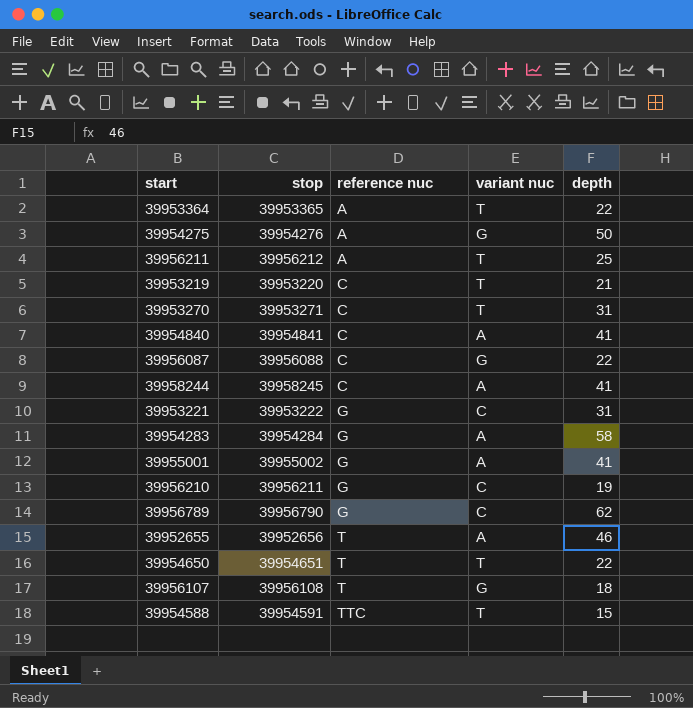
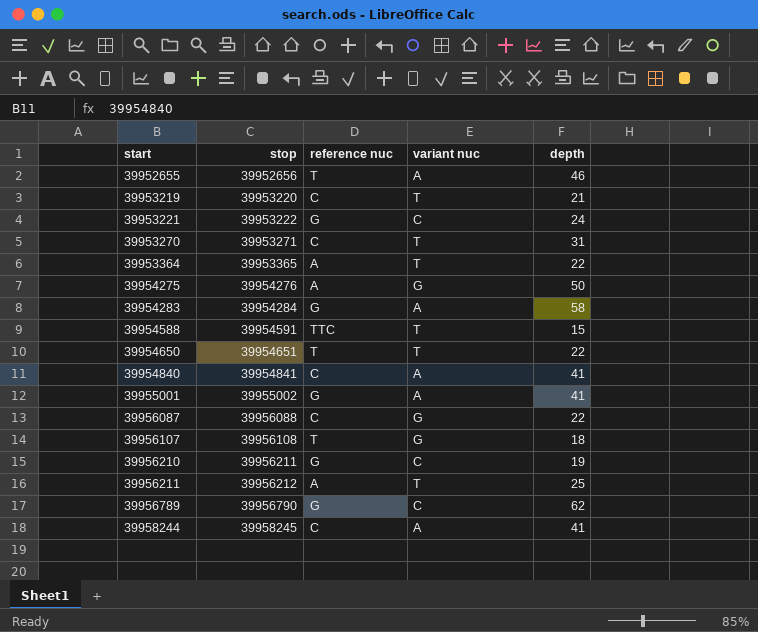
row order: reference nuc ascending -> start ascending
39953221 | depth: 31 -> 24

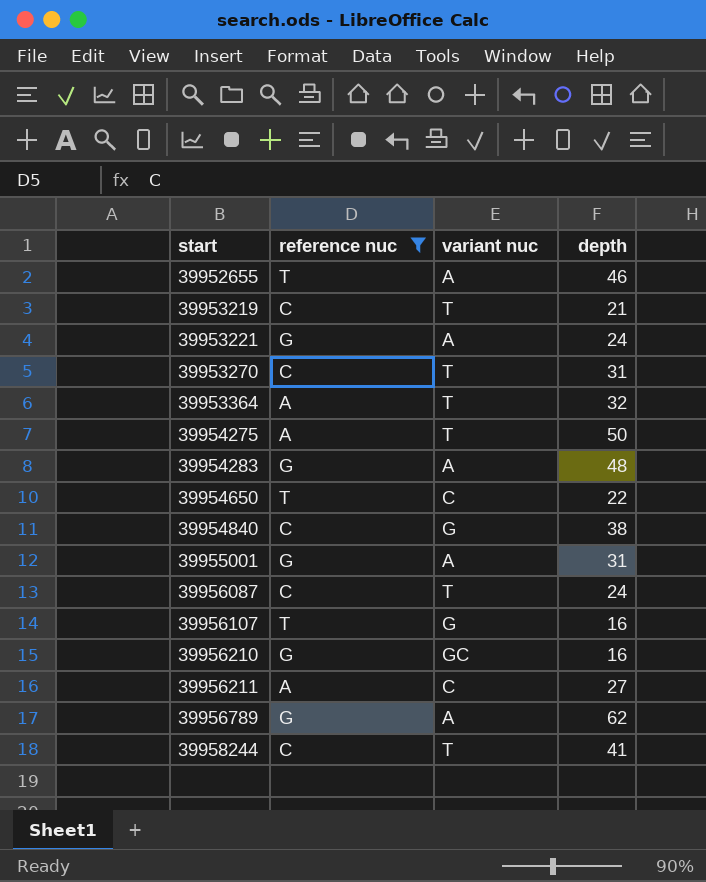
filter: none -> reference nuc != TTC
column stop | position: 2 -> none
39953221 | variant nuc: C -> A
39953364 | depth: 22 -> 32
39954275 | variant nuc: G -> T
39954283 | depth: 58 -> 48
39954650 | variant nuc: T -> C
39954840 | variant nuc: A -> G
39954840 | depth: 41 -> 38
39955001 | depth: 41 -> 31
39956087 | variant nuc: G -> T
39956087 | depth: 22 -> 24
39956107 | depth: 18 -> 16
39956210 | variant nuc: C -> GC
39956210 | depth: 19 -> 16
39956211 | variant nuc: T -> C
39956211 | depth: 25 -> 27
39956789 | variant nuc: C -> A
39958244 | variant nuc: A -> T

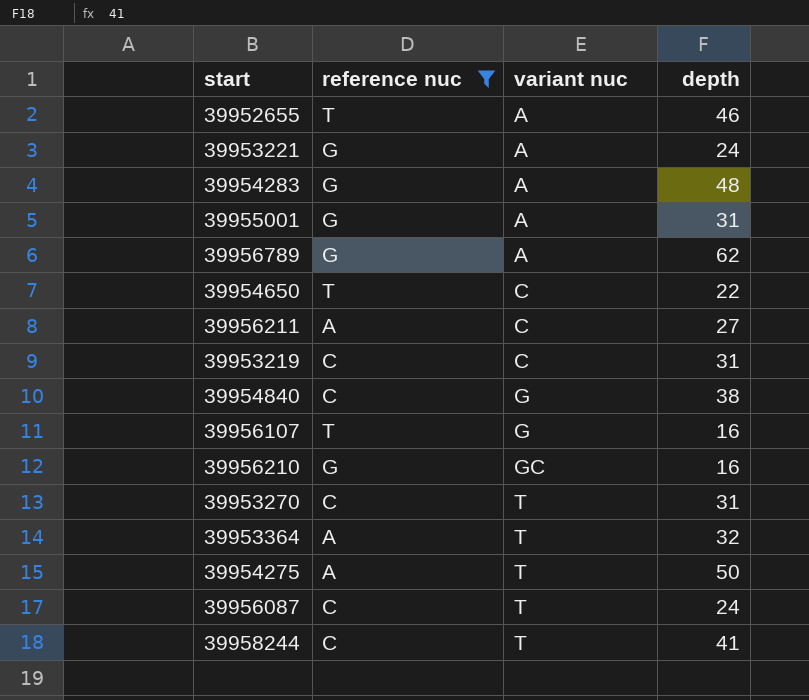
row order: start ascending -> variant nuc ascending
39953219 | variant nuc: T -> C
39953219 | depth: 21 -> 31

